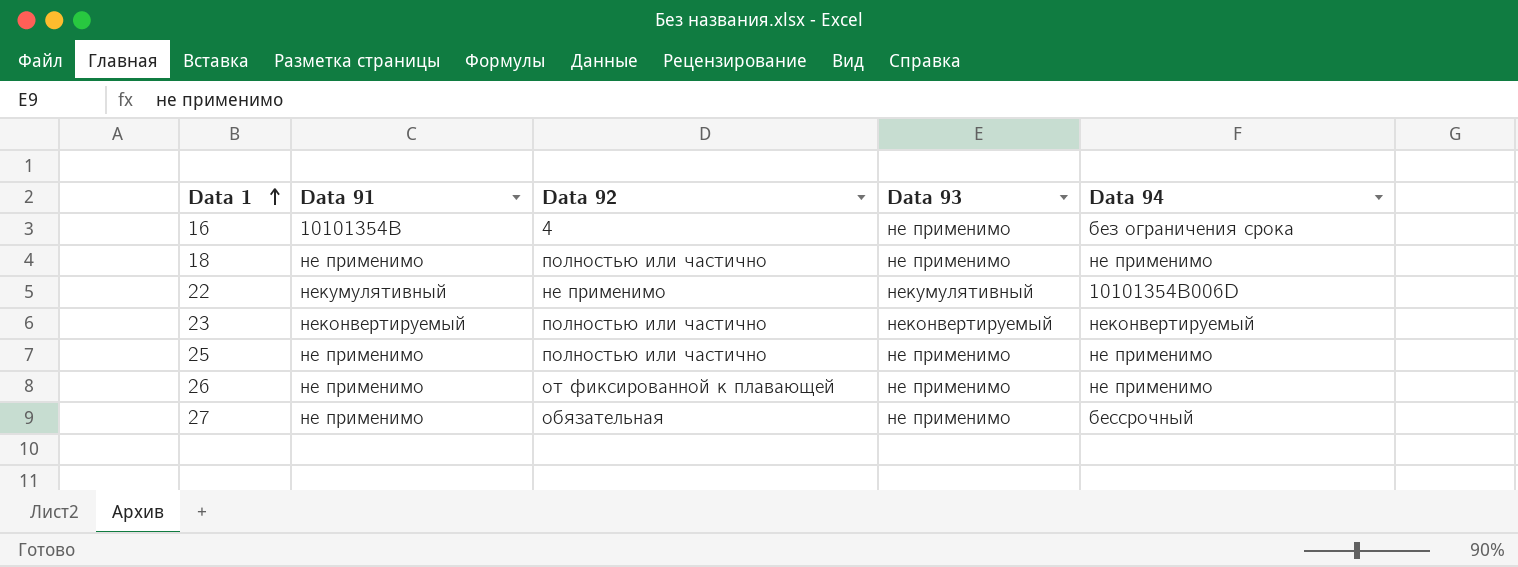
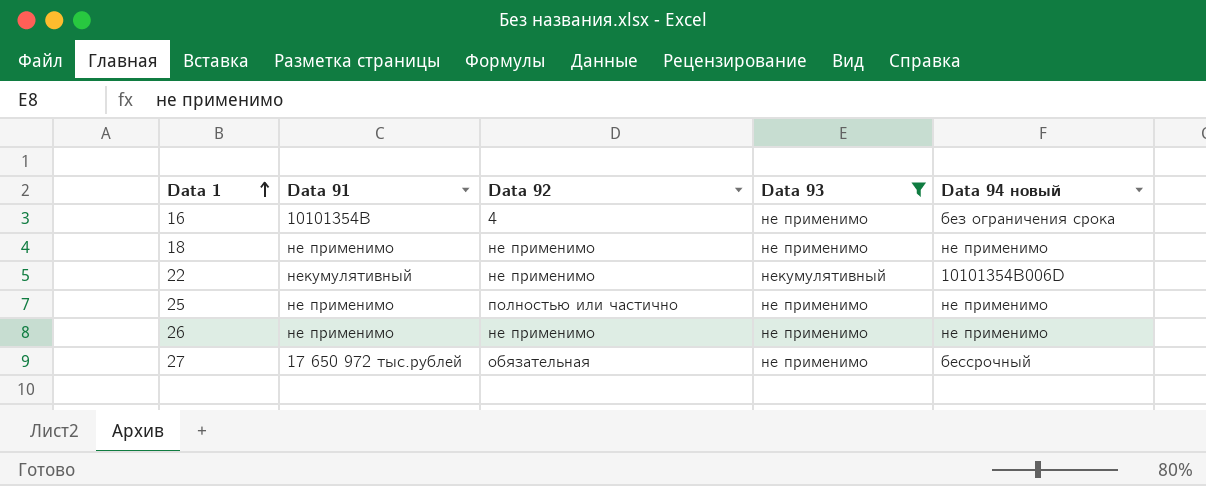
filter: none -> Data 93 != неконвертируемый
column name: Data 94 -> Data 94 новый
18 | Data 92: полностью или частично -> не применимо
26 | Data 92: от фиксированной к плавающей -> не применимо
27 | Data 91: не применимо -> 17 650 972 тыс.рублей

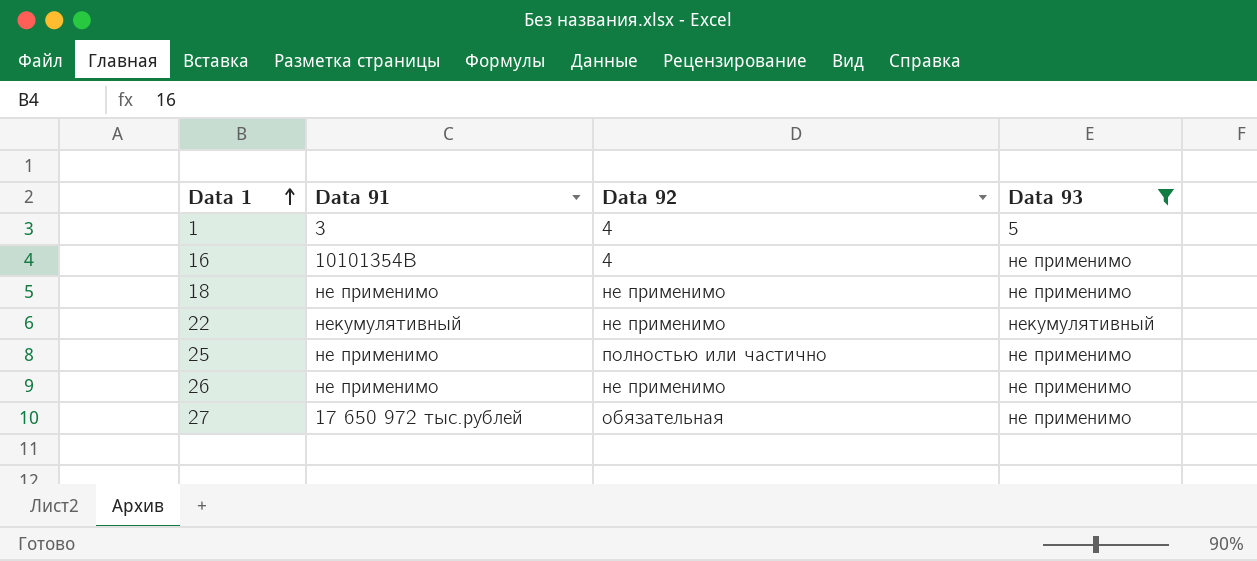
column Data 94 новый | position: 5 -> none
row 1: none -> 3 | 4 | 5

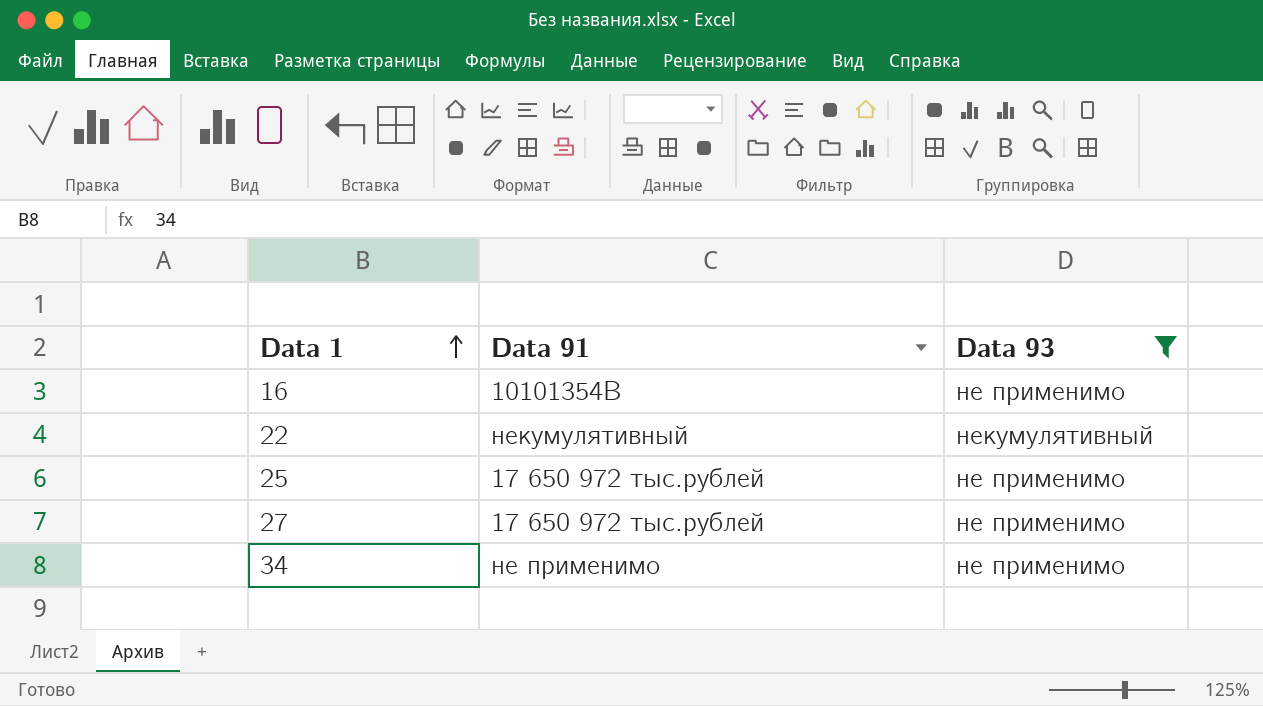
column Data 92 | position: 3 -> none
row 1: 3 | 4 | 5 -> none
row 18: не применимо | не применимо | не применимо -> none
row 26: не применимо | не применимо | не применимо -> none
25 | Data 91: не применимо -> 17 650 972 тыс.рублей
row 34: none -> не применимо | не применимо

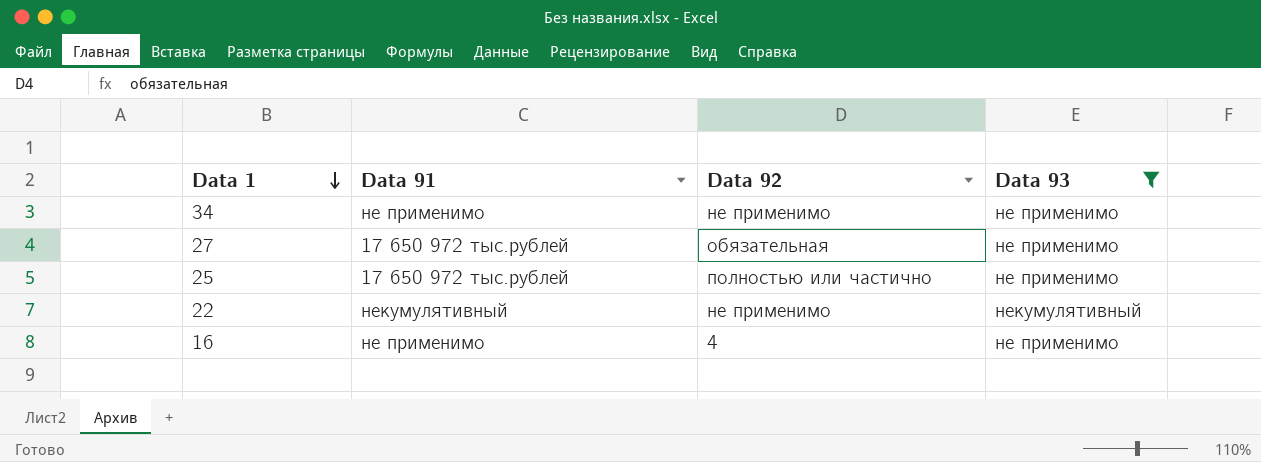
row order: Data 1 ascending -> Data 1 descending
column Data 92 | position: none -> 3
16 | Data 91: 10101354В -> не применимо

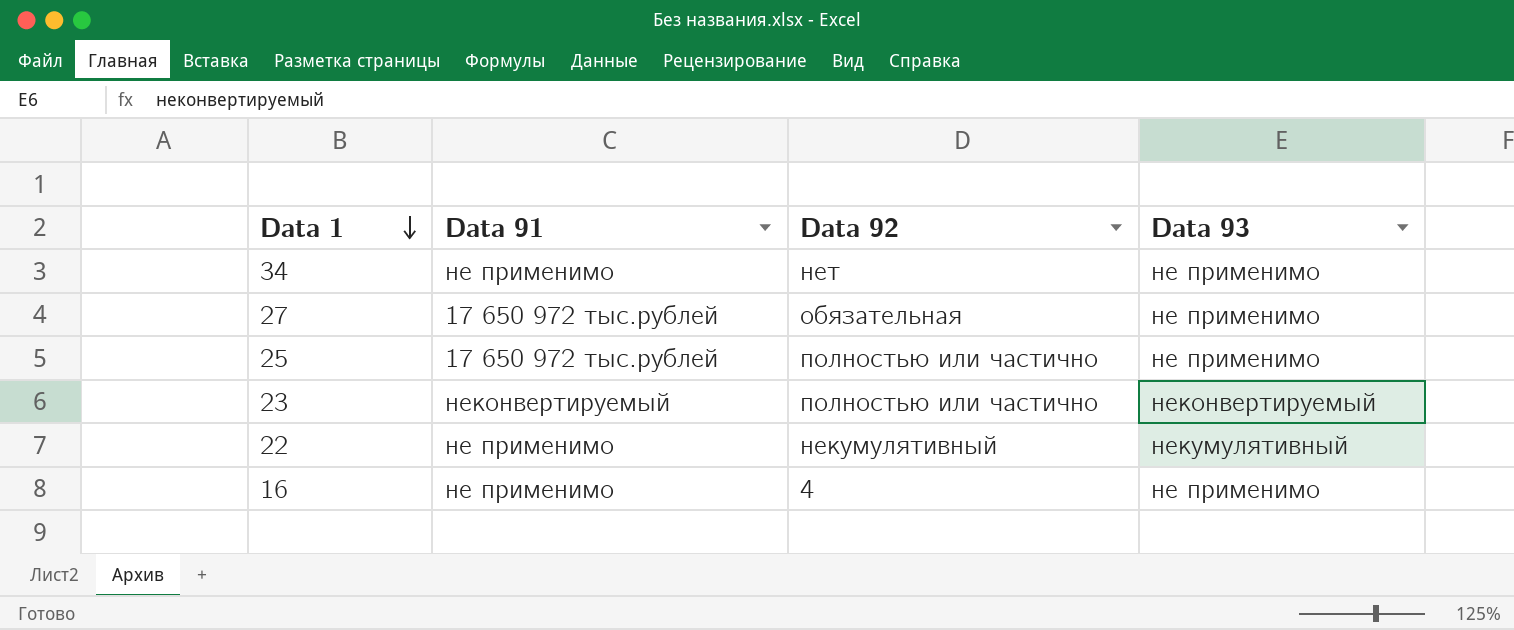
filter: Data 93 != неконвертируемый -> none
34 | Data 92: не применимо -> нет
22 | Data 91: некумулятивный -> не применимо
22 | Data 92: не применимо -> некумулятивный

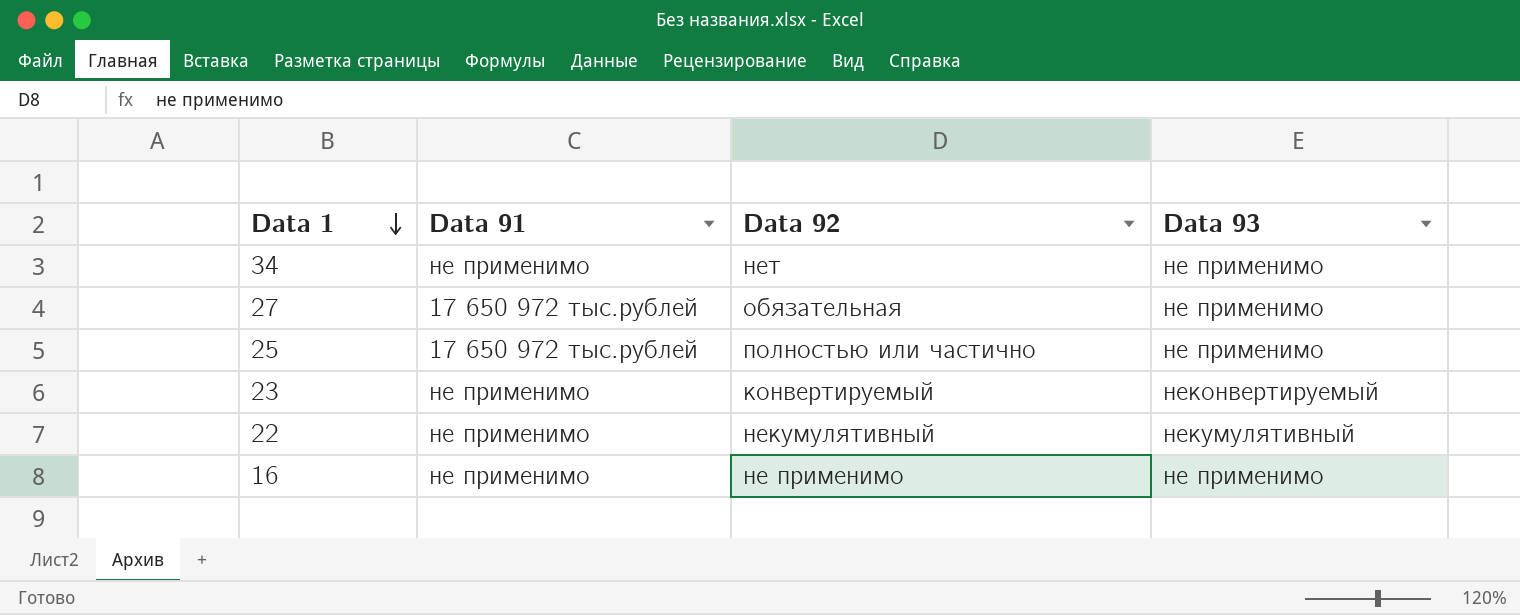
23 | Data 91: неконвертируемый -> не применимо
23 | Data 92: полностью или частично -> конвертируемый
16 | Data 92: 4 -> не применимо

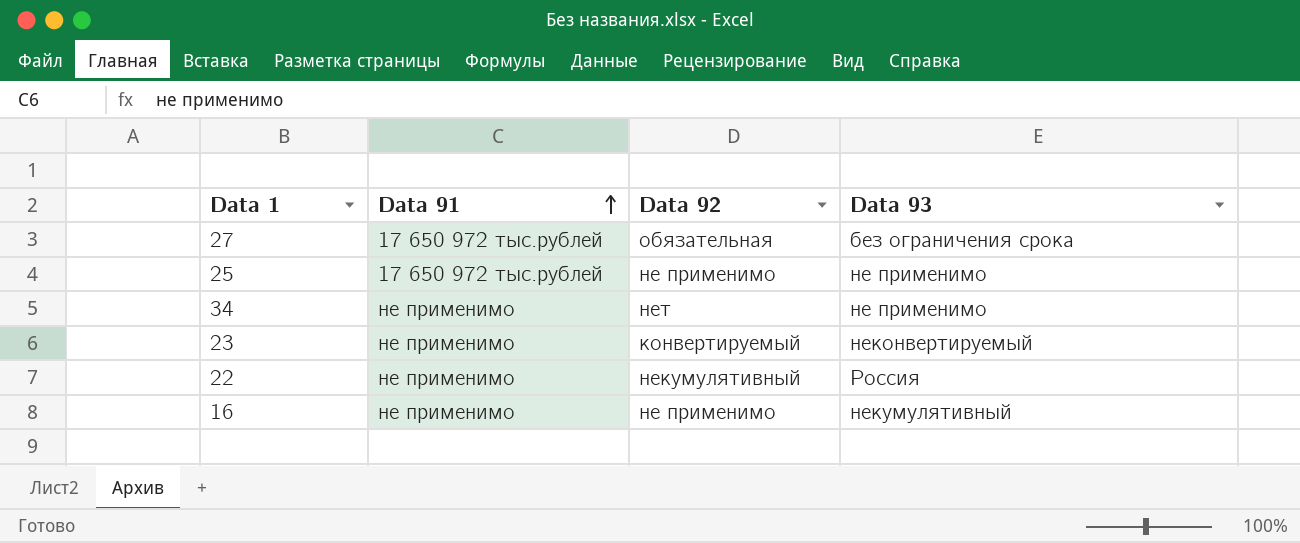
row order: Data 1 descending -> Data 91 ascending
27 | Data 93: не применимо -> без ограничения срока
25 | Data 92: полностью или частично -> не применимо
22 | Data 93: некумулятивный -> Россия
16 | Data 93: не применимо -> некумулятивный

